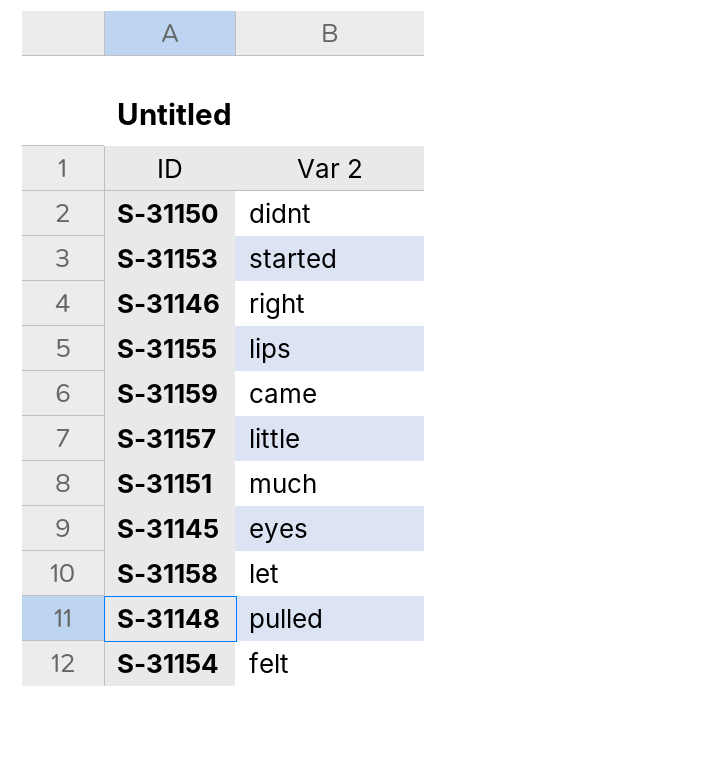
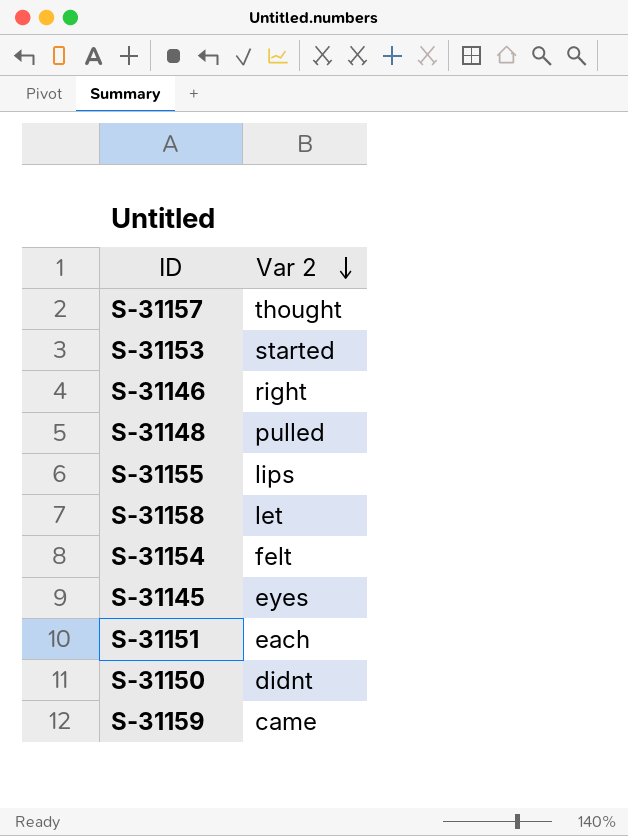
row order: none -> Var 2 descending
S-31157 | Var 2: little -> thought
S-31151 | Var 2: much -> each

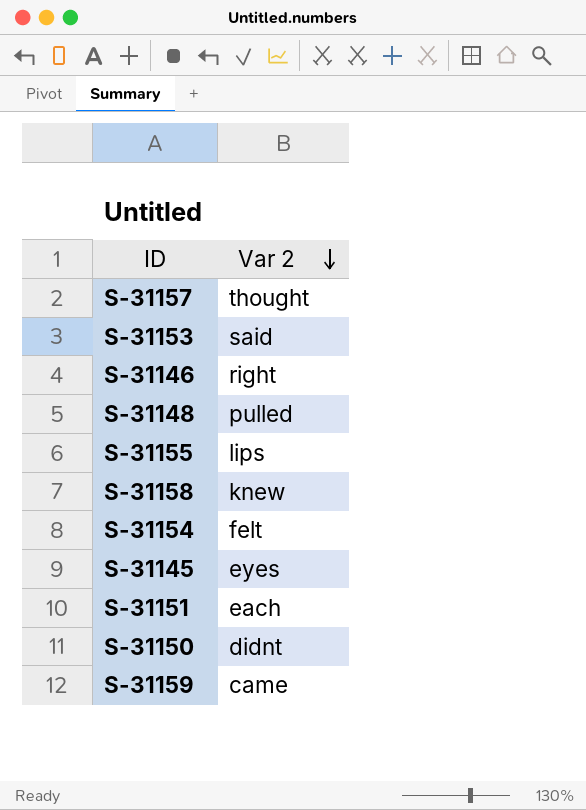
S-31153 | Var 2: started -> said
S-31158 | Var 2: let -> knew

